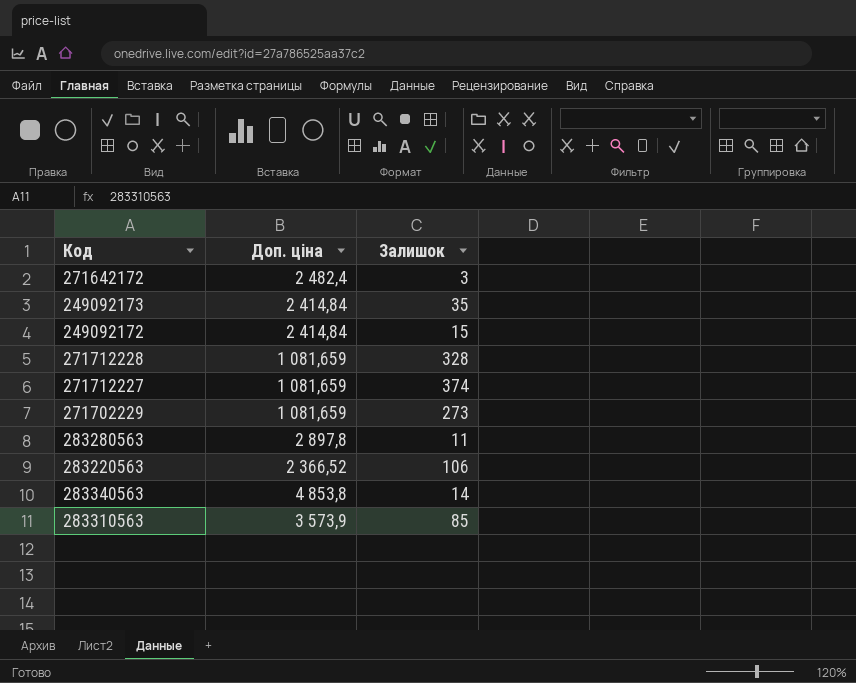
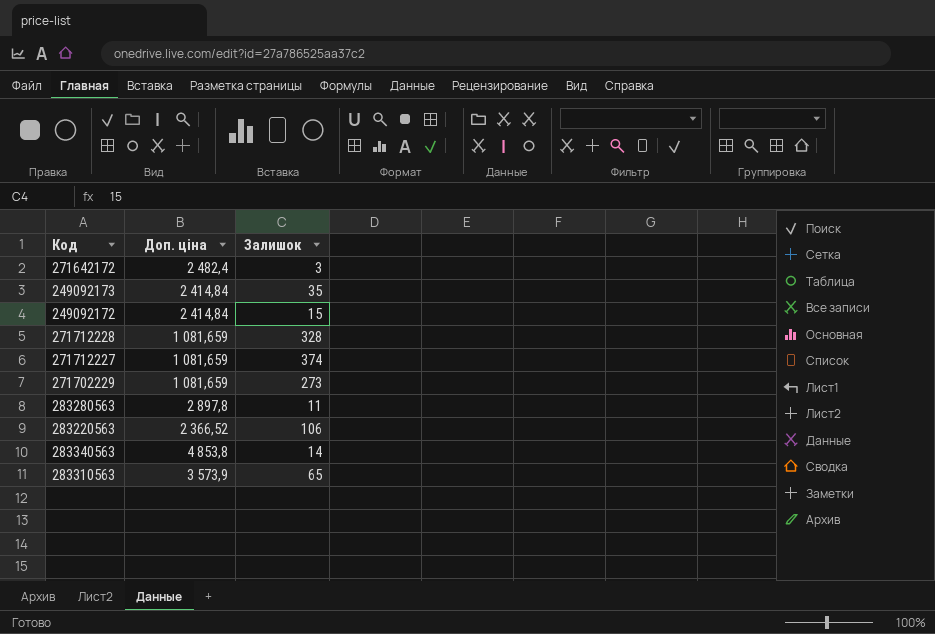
283310563 | Залишок: 85 -> 65

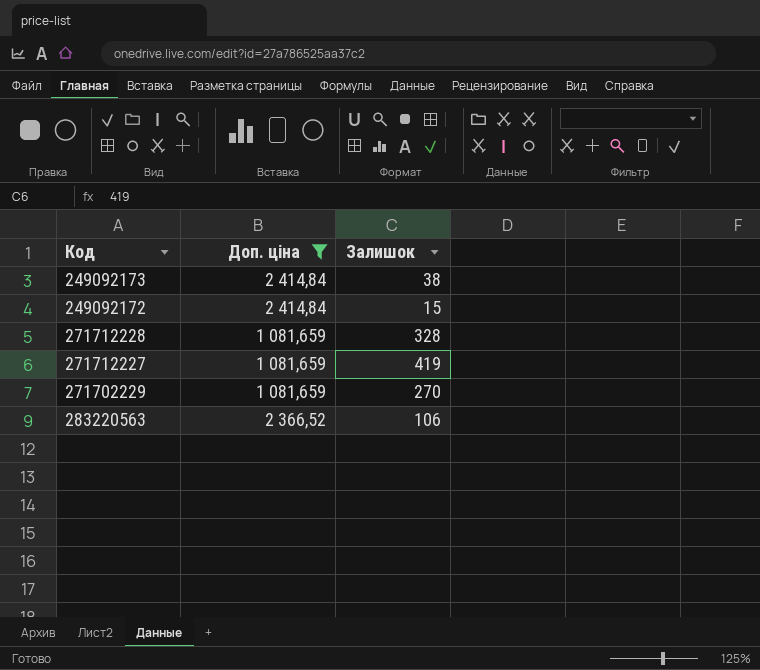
filter: none -> Доп. ціна <= 2 414,84
249092173 | Залишок: 35 -> 38
271712227 | Залишок: 374 -> 419
271702229 | Залишок: 273 -> 270

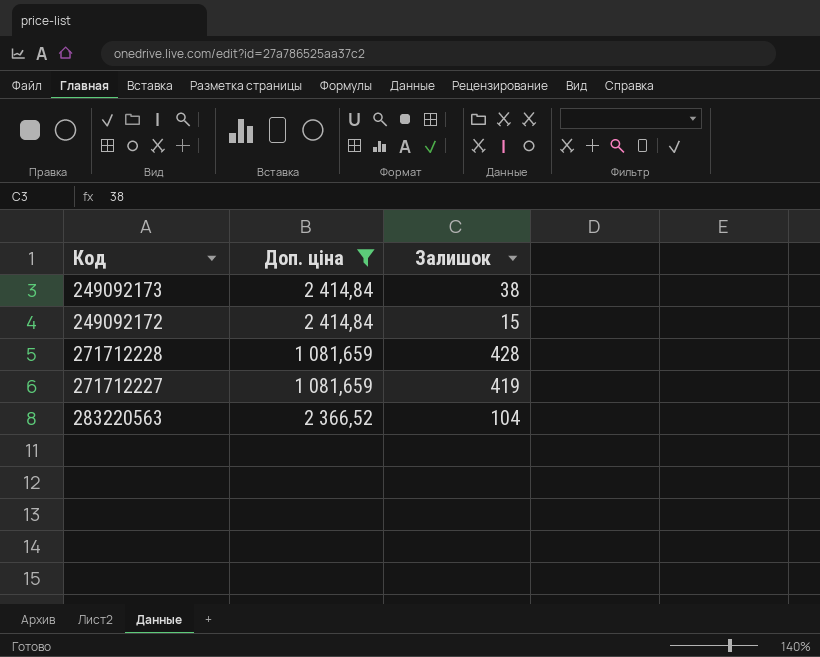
row 271702229: 1 081,659 | 270 -> none
271712228 | Залишок: 328 -> 428
283220563 | Залишок: 106 -> 104

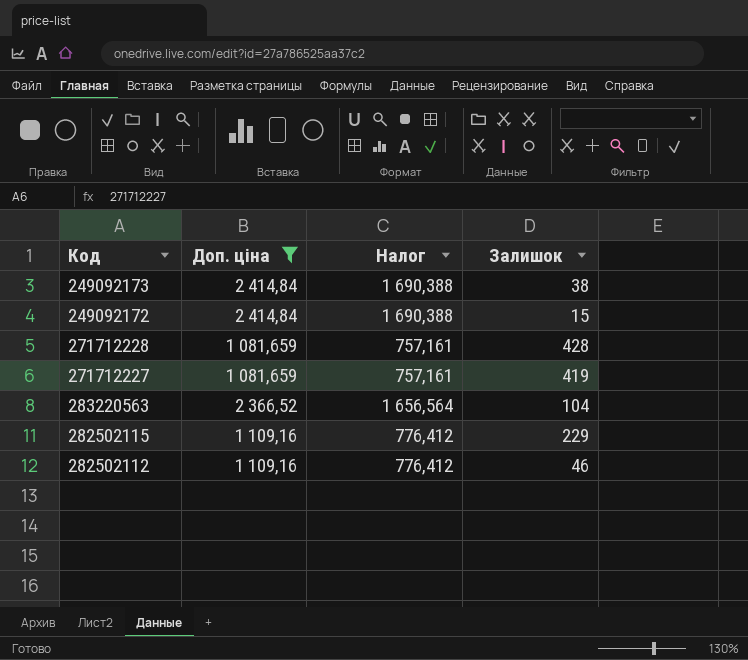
column Налог | formula: none -> [Доп. ціна] * 0,7
row 282502115: none -> 1 109,16 | 776,412 | 229
row 282502112: none -> 1 109,16 | 776,412 | 46

